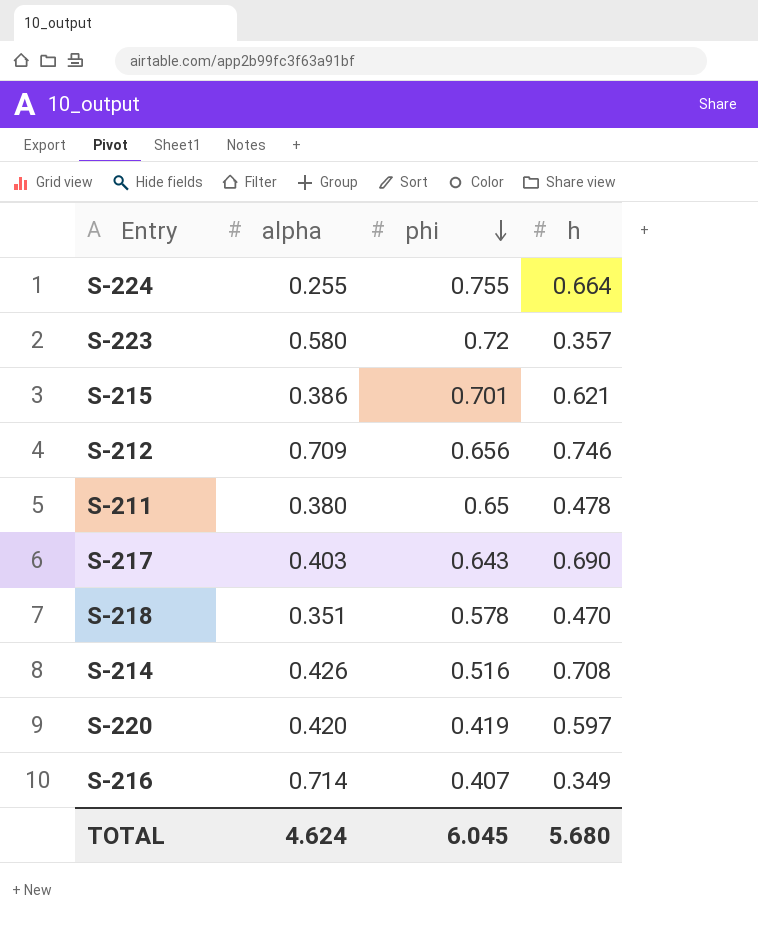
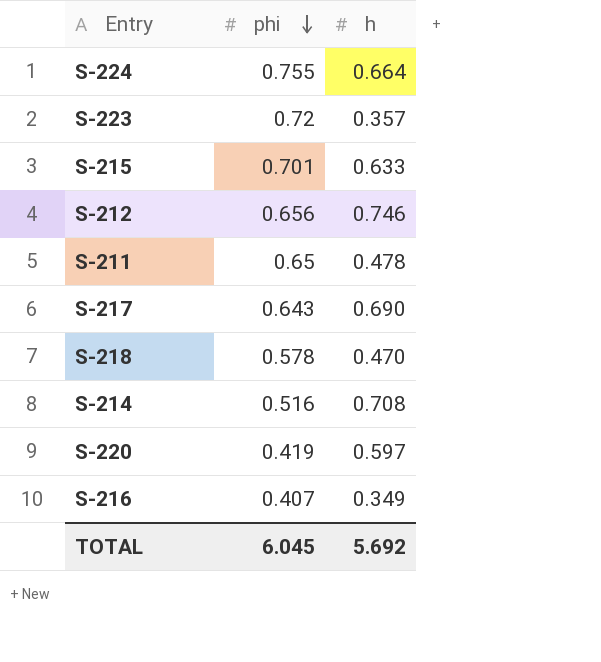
column alpha | position: 2 -> none
S-215 | h: 0.621 -> 0.633
TOTAL | h: 5.680 -> 5.692

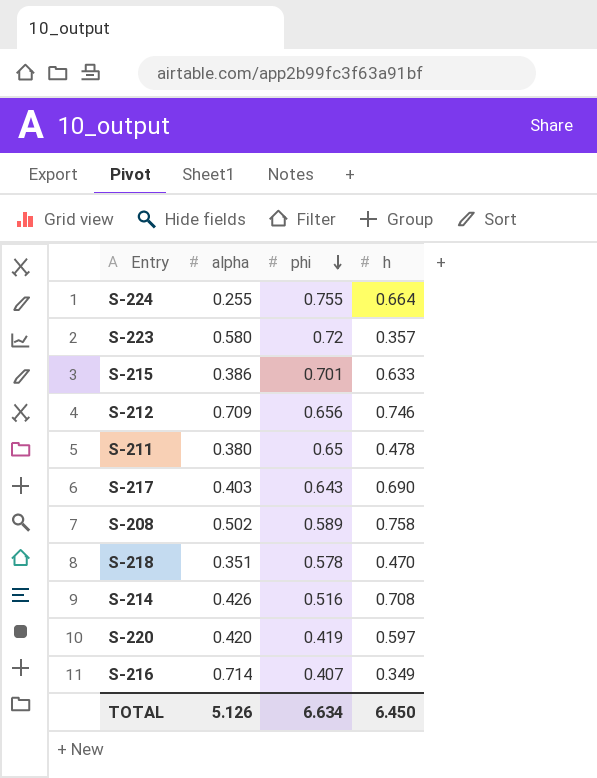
column alpha | position: none -> 2
row S-208: none -> 0.502 | 0.589 | 0.758
TOTAL | phi: 6.045 -> 6.634
TOTAL | h: 5.692 -> 6.450

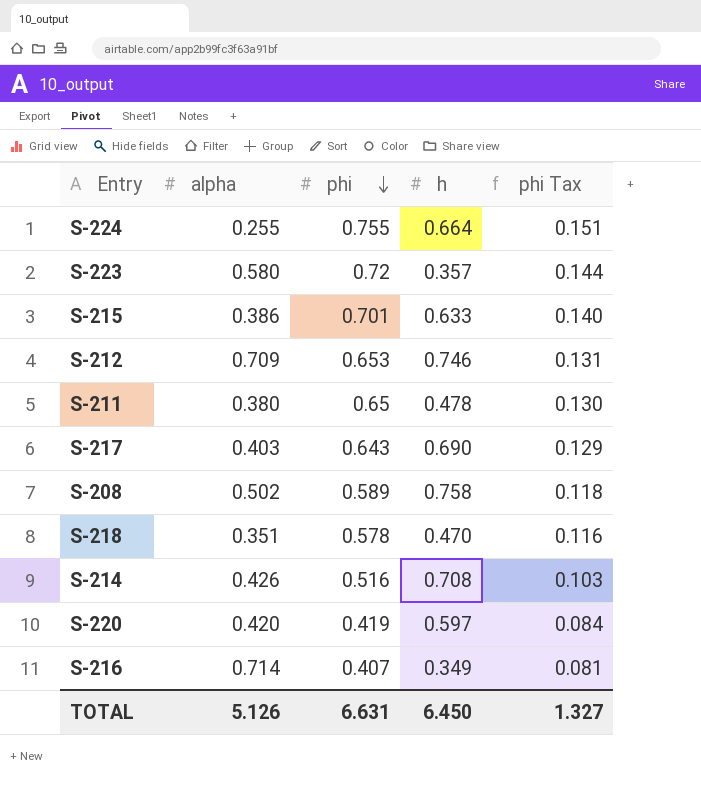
column phi Tax | formula: none -> [phi] * 0.2
S-212 | phi: 0.656 -> 0.653
TOTAL | phi: 6.634 -> 6.631

